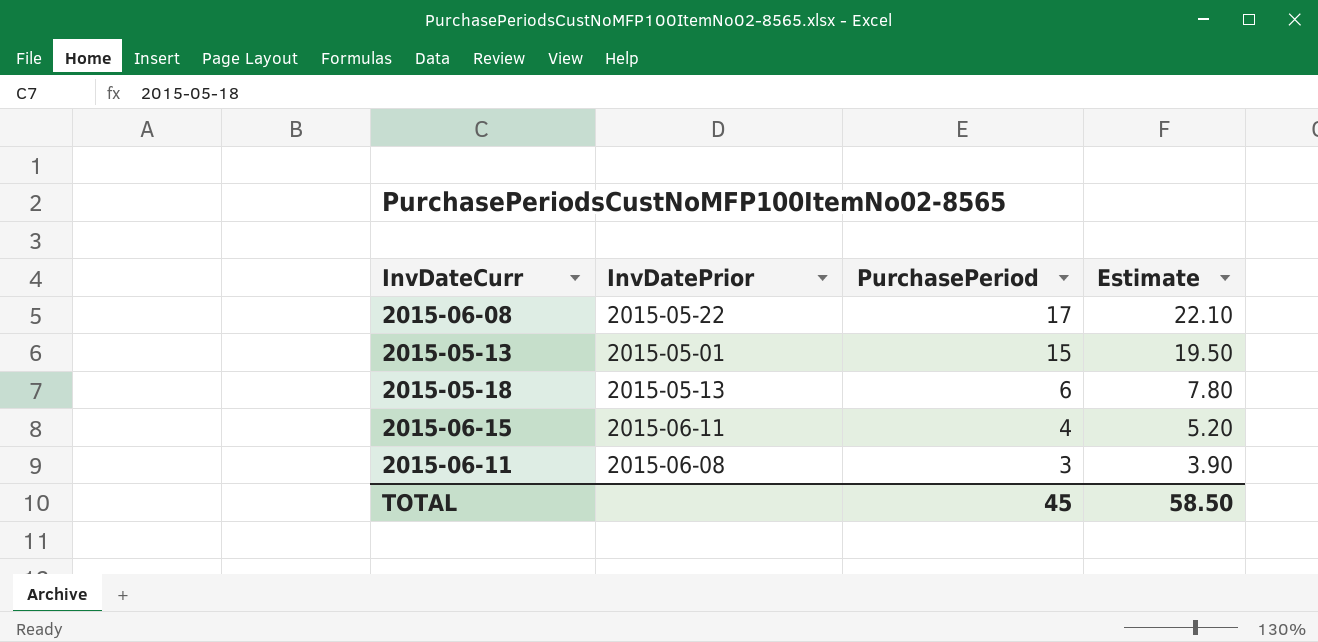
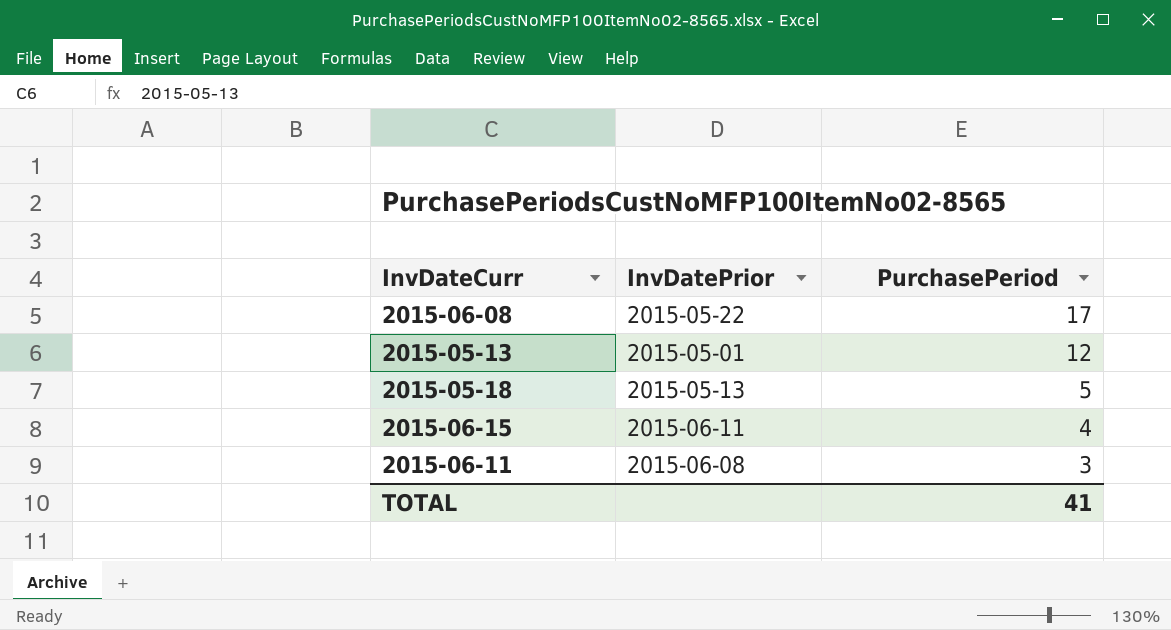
column Estimate | formula: [PurchasePeriod] * 1.3 -> none
2015-05-13 | PurchasePeriod: 15 -> 12
2015-05-18 | PurchasePeriod: 6 -> 5
TOTAL | PurchasePeriod: 45 -> 41

